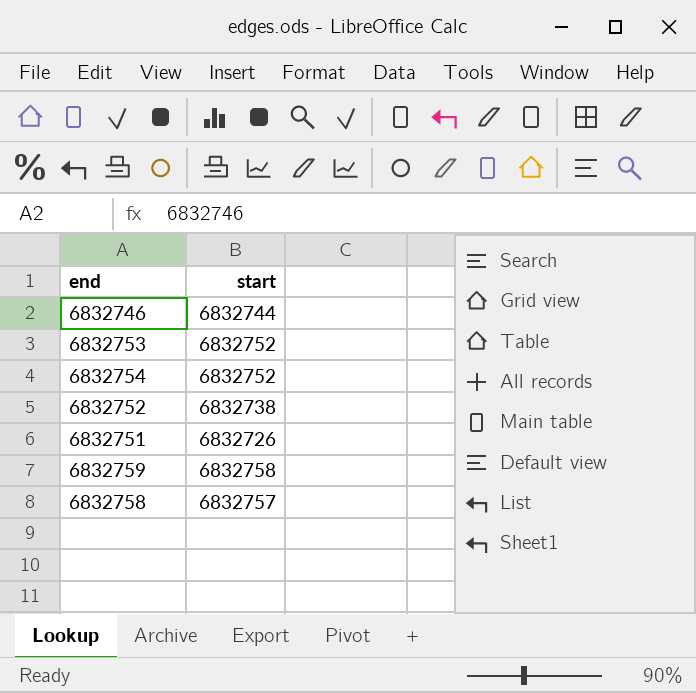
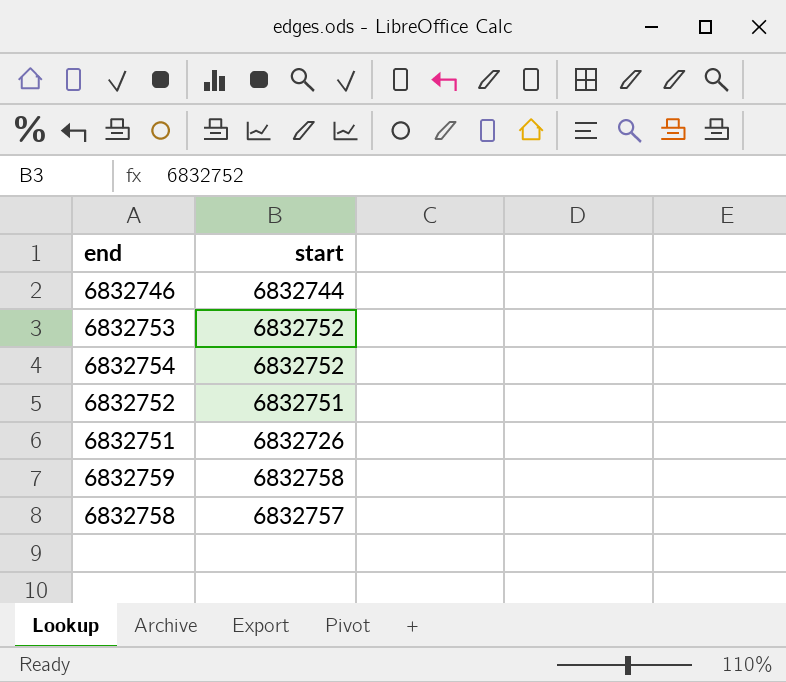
6832752 | start: 6832738 -> 6832751

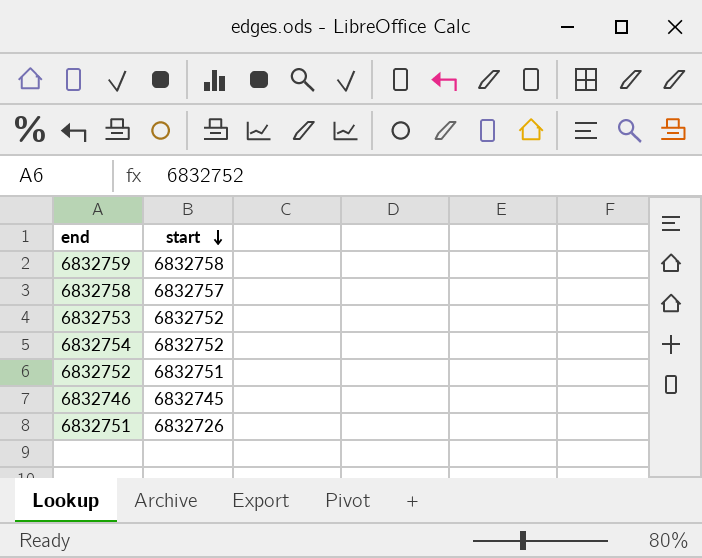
row order: none -> start descending
6832746 | start: 6832744 -> 6832745

